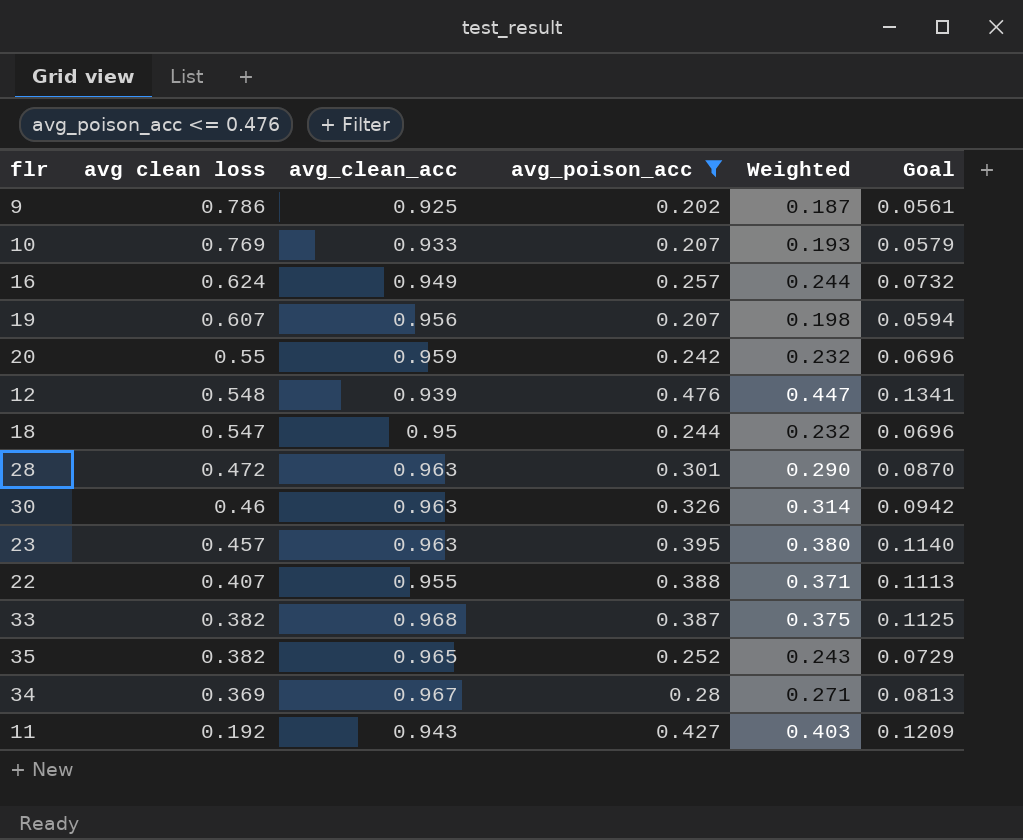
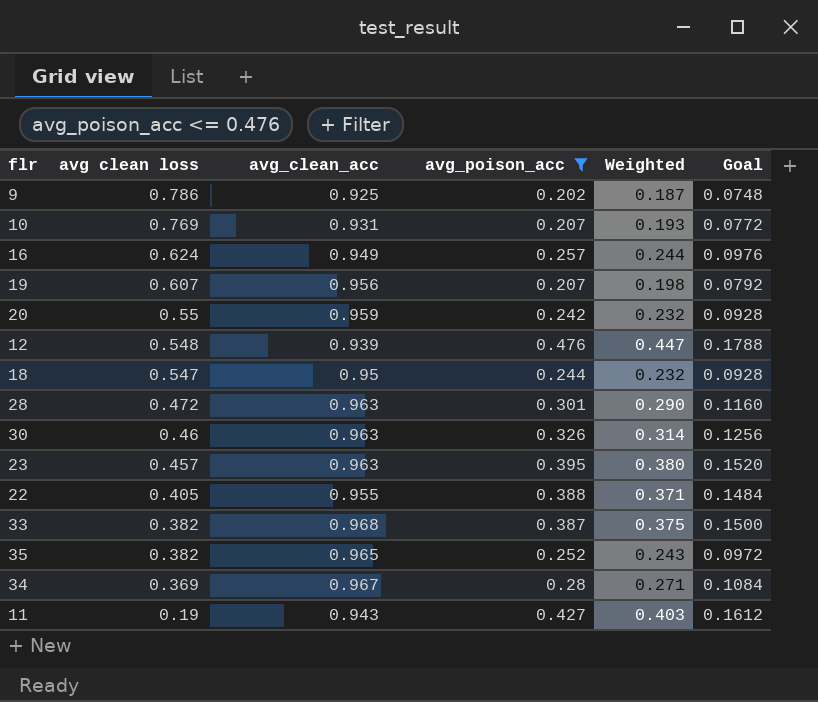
column Goal | formula: [Weighted] * 0.3 -> [Weighted] * 0.4
10 | avg_clean_acc: 0.933 -> 0.931
22 | avg clean loss: 0.407 -> 0.405
11 | avg clean loss: 0.192 -> 0.19

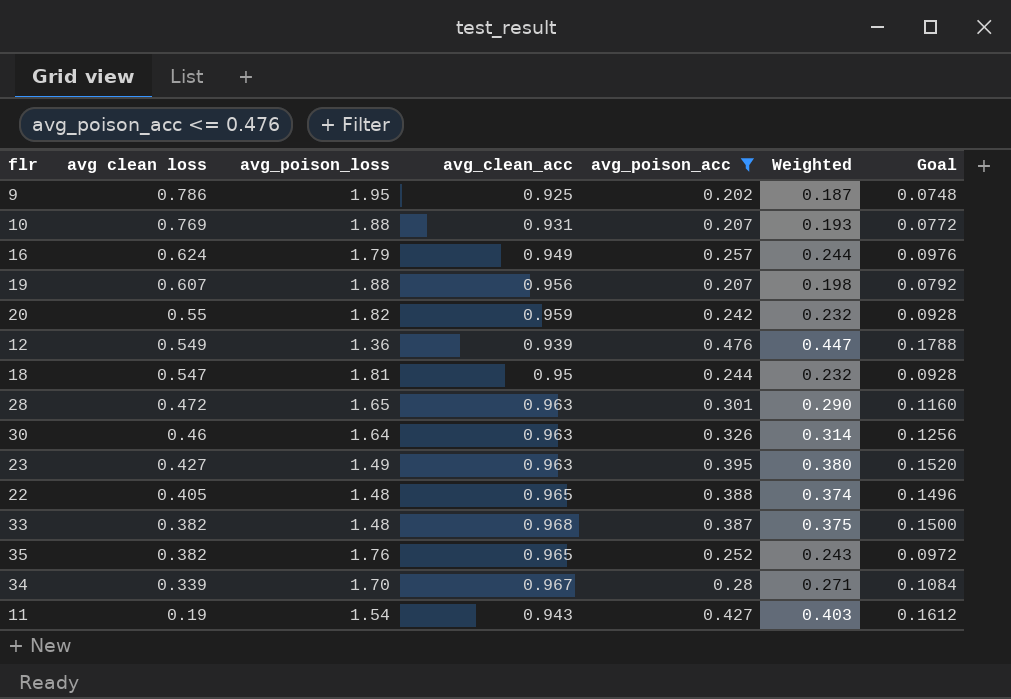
column avg_poison_loss | position: none -> 3
12 | avg clean loss: 0.548 -> 0.549
23 | avg clean loss: 0.457 -> 0.427
22 | avg_clean_acc: 0.955 -> 0.965
22 | Weighted: 0.371 -> 0.374
22 | Goal: 0.1484 -> 0.1496
34 | avg clean loss: 0.369 -> 0.339

